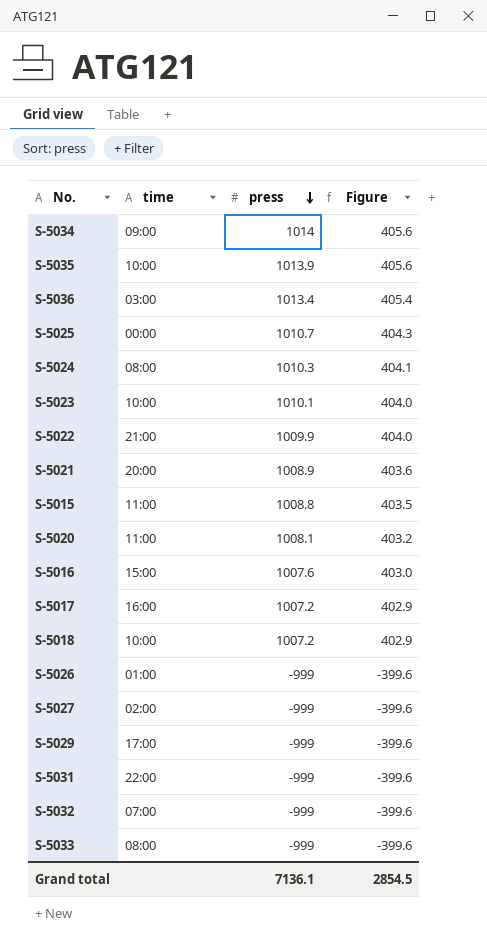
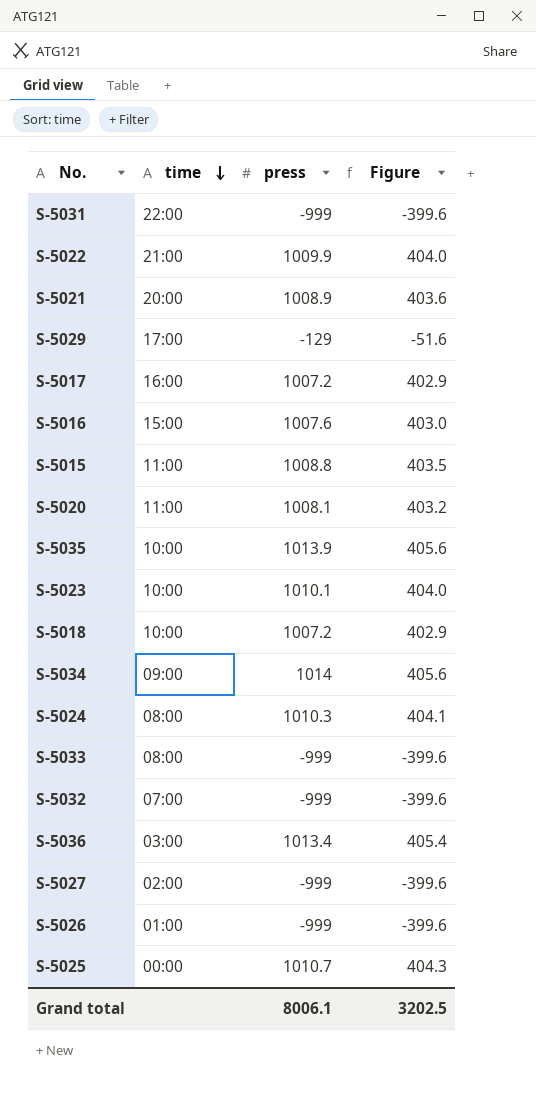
row order: press descending -> time descending
S-5029 | press: -999 -> -129
S-5029 | Figure: -399.6 -> -51.6
Grand total | press: 7136.1 -> 8006.1
Grand total | Figure: 2854.5 -> 3202.5

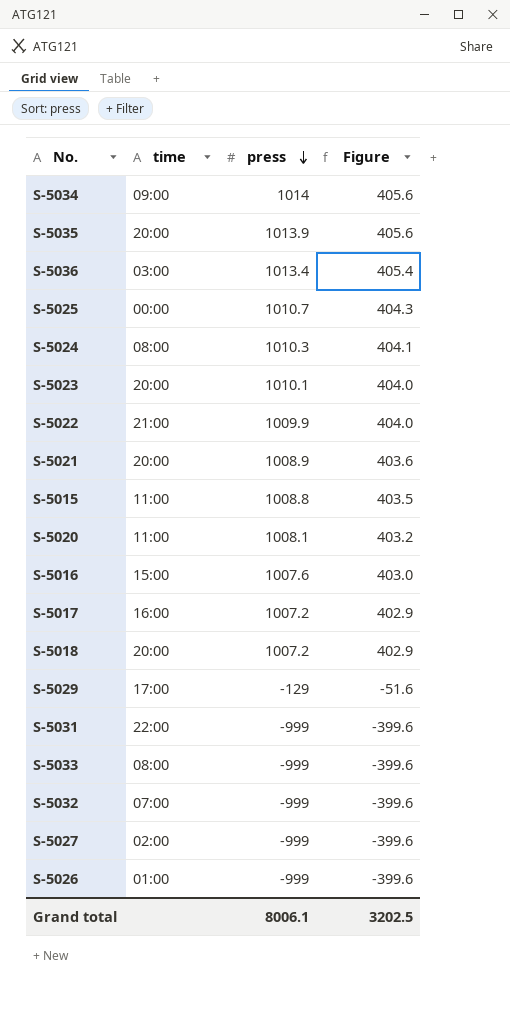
row order: time descending -> press descending
S-5035 | time: 10:00 -> 20:00
S-5023 | time: 10:00 -> 20:00
S-5018 | time: 10:00 -> 20:00

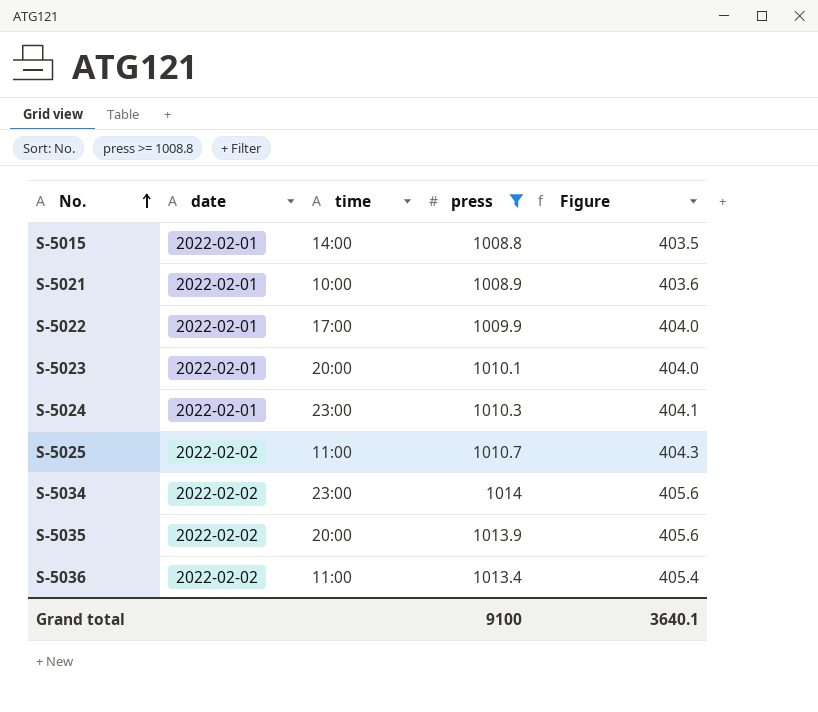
filter: none -> press >= 1008.8
row order: press descending -> No. ascending
column date | position: none -> 2
S-5015 | time: 11:00 -> 14:00
S-5021 | time: 20:00 -> 10:00
S-5022 | time: 21:00 -> 17:00
S-5024 | time: 08:00 -> 23:00
S-5025 | time: 00:00 -> 11:00
S-5034 | time: 09:00 -> 23:00
S-5036 | time: 03:00 -> 11:00
Grand total | press: 8006.1 -> 9100
Grand total | Figure: 3202.5 -> 3640.1

